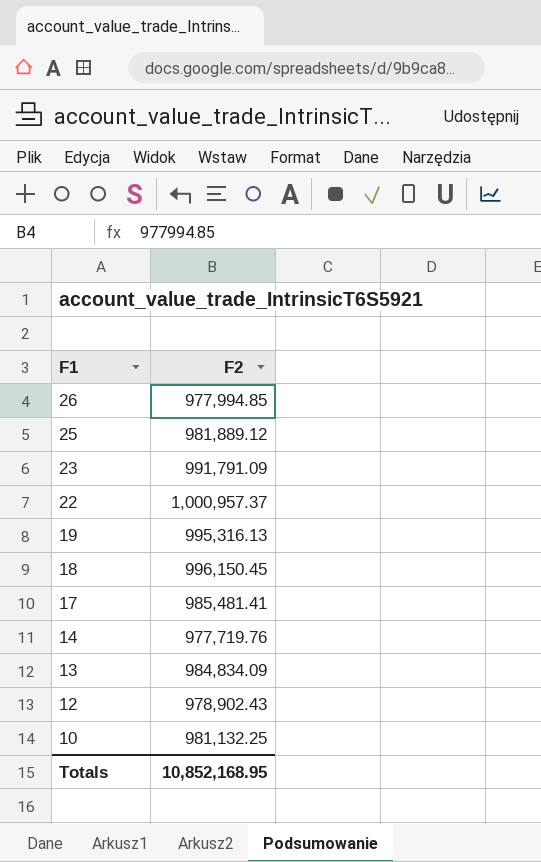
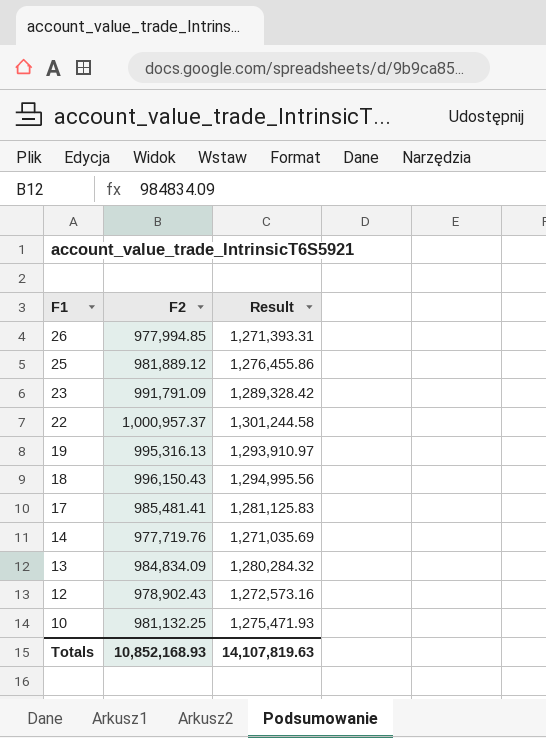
column Result | formula: none -> [F2] * 1.3
18 | F2: 996,150.45 -> 996,150.43
Totals | F2: 10,852,168.95 -> 10,852,168.93

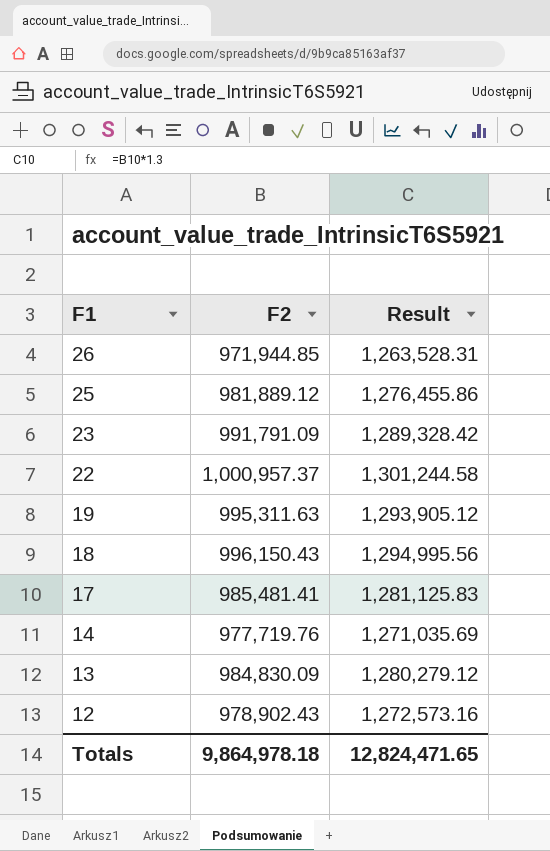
row 10: 981,132.25 | 1,275,471.93 -> none
26 | F2: 977,994.85 -> 971,944.85
26 | Result: 1,271,393.31 -> 1,263,528.31
19 | F2: 995,316.13 -> 995,311.63
19 | Result: 1,293,910.97 -> 1,293,905.12
13 | F2: 984,834.09 -> 984,830.09
13 | Result: 1,280,284.32 -> 1,280,279.12
Totals | F2: 10,852,168.93 -> 9,864,978.18
Totals | Result: 14,107,819.63 -> 12,824,471.65

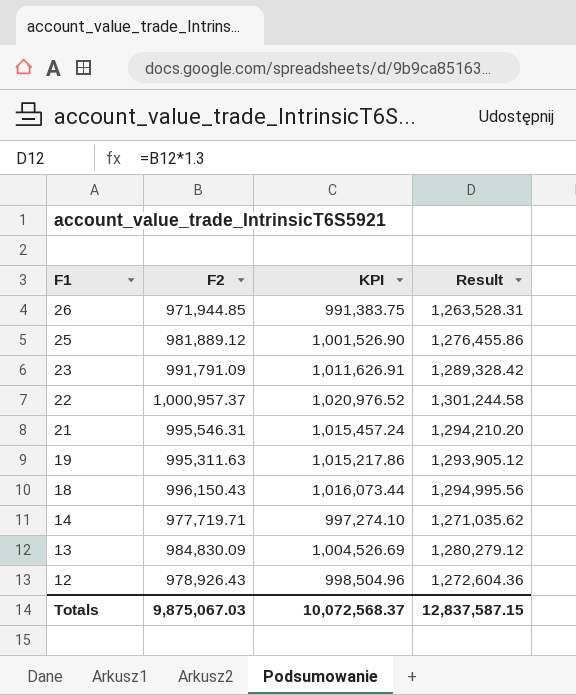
column KPI | formula: none -> [F2] * 1.02
row 17: 985,481.41 | 1,281,125.83 -> none
row 21: none -> 995,546.31 | 1,015,457.24 | 1,294,210.20
14 | F2: 977,719.76 -> 977,719.71
14 | Result: 1,271,035.69 -> 1,271,035.62
12 | F2: 978,902.43 -> 978,926.43
12 | Result: 1,272,573.16 -> 1,272,604.36
Totals | F2: 9,864,978.18 -> 9,875,067.03
Totals | Result: 12,824,471.65 -> 12,837,587.15

